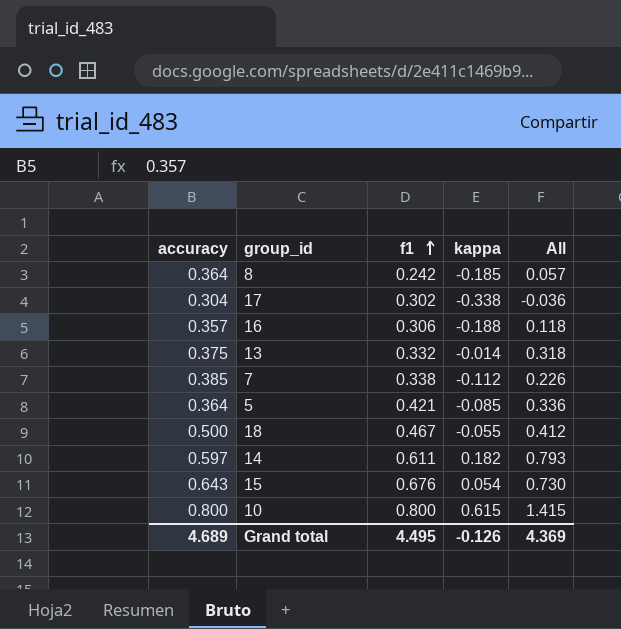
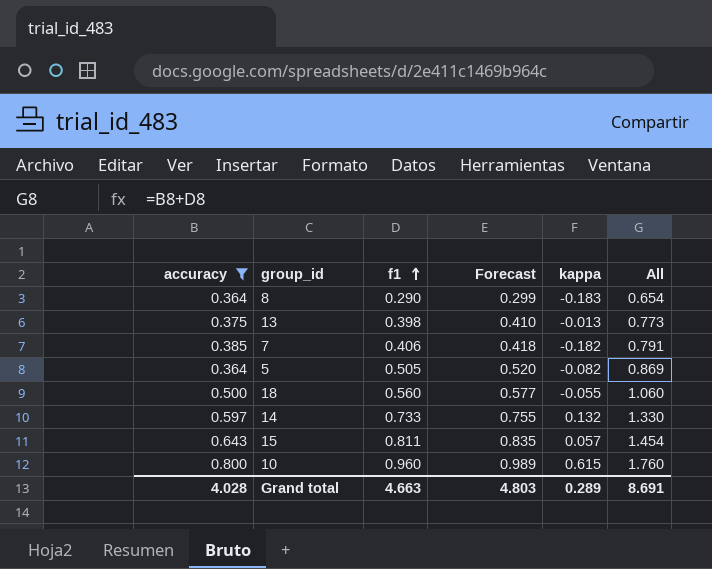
filter: none -> accuracy >= 0.364
column Forecast | formula: none -> [f1] * 1.03
column All | formula: [f1] + [kappa] -> [accuracy] + [f1]
8 | f1: 0.242 -> 0.290
8 | kappa: -0.185 -> -0.183
13 | f1: 0.332 -> 0.398
13 | kappa: -0.014 -> -0.013
7 | f1: 0.338 -> 0.406
7 | kappa: -0.112 -> -0.182
5 | f1: 0.421 -> 0.505
5 | kappa: -0.085 -> -0.082
18 | f1: 0.467 -> 0.560
14 | f1: 0.611 -> 0.733
14 | kappa: 0.182 -> 0.132
15 | f1: 0.676 -> 0.811
15 | kappa: 0.054 -> 0.057
10 | f1: 0.800 -> 0.960
Grand total | accuracy: 4.689 -> 4.028
Grand total | f1: 4.495 -> 4.663
Grand total | kappa: -0.126 -> 0.289
Grand total | All: 4.369 -> 8.691

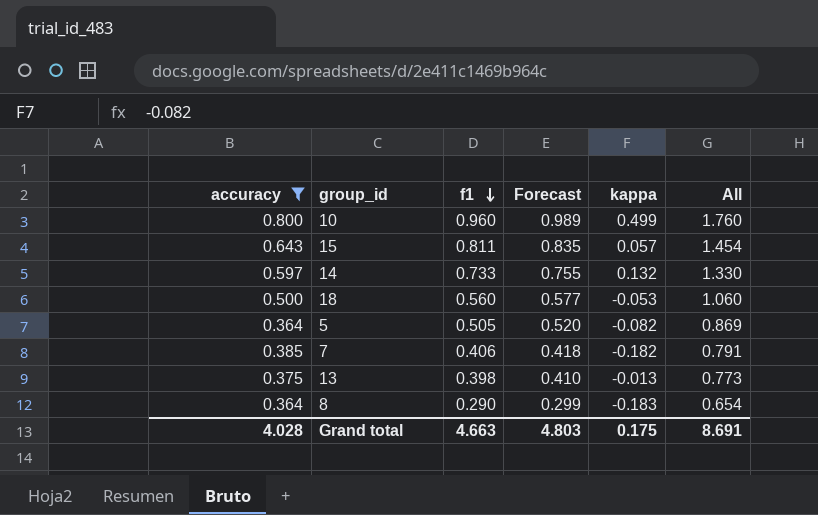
row order: f1 ascending -> f1 descending
10 | kappa: 0.615 -> 0.499
18 | kappa: -0.055 -> -0.053
Grand total | kappa: 0.289 -> 0.175

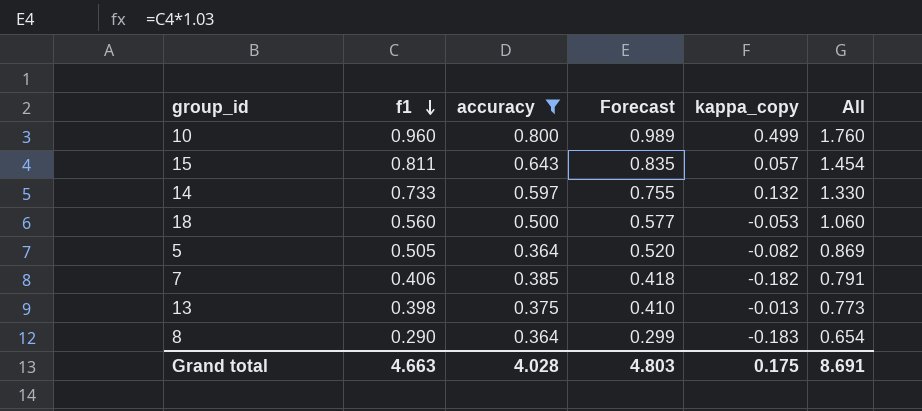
column accuracy | position: 1 -> 3
column name: kappa -> kappa_copy

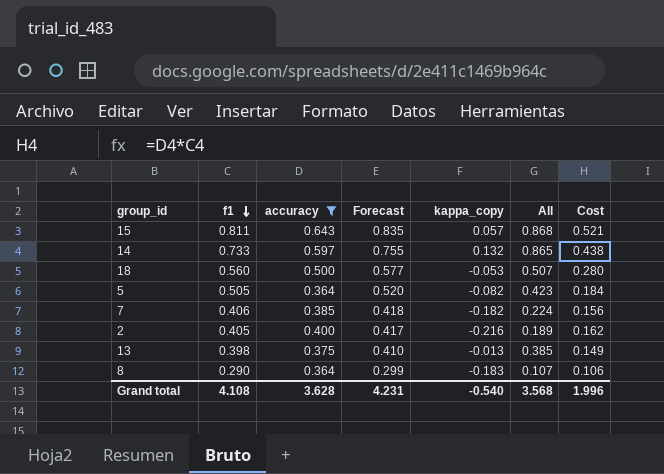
column All | formula: [f1] + [accuracy] -> [f1] + [kappa_copy]
column Cost | formula: none -> [f1] * [accuracy]
row 10: 0.960 | 0.800 | 0.989 | 0.499 | 1.760 -> none
row 2: none -> 0.405 | 0.400 | 0.417 | -0.216 | 0.189 | 0.162
Grand total | f1: 4.663 -> 4.108
Grand total | accuracy: 4.028 -> 3.628
Grand total | Forecast: 4.803 -> 4.231
Grand total | kappa_copy: 0.175 -> -0.540
Grand total | All: 8.691 -> 3.568

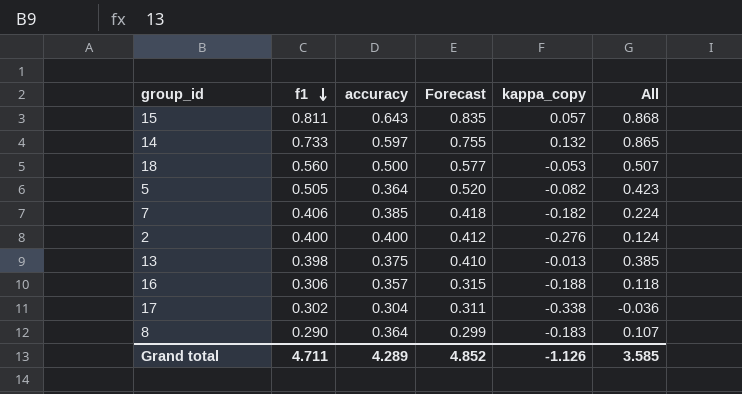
filter: accuracy >= 0.364 -> none
column Cost | formula: [f1] * [accuracy] -> none
2 | f1: 0.405 -> 0.400
2 | Forecast: 0.417 -> 0.412
2 | kappa_copy: -0.216 -> -0.276
2 | All: 0.189 -> 0.124
Grand total | f1: 4.108 -> 4.711
Grand total | accuracy: 3.628 -> 4.289
Grand total | Forecast: 4.231 -> 4.852
Grand total | kappa_copy: -0.540 -> -1.126
Grand total | All: 3.568 -> 3.585

